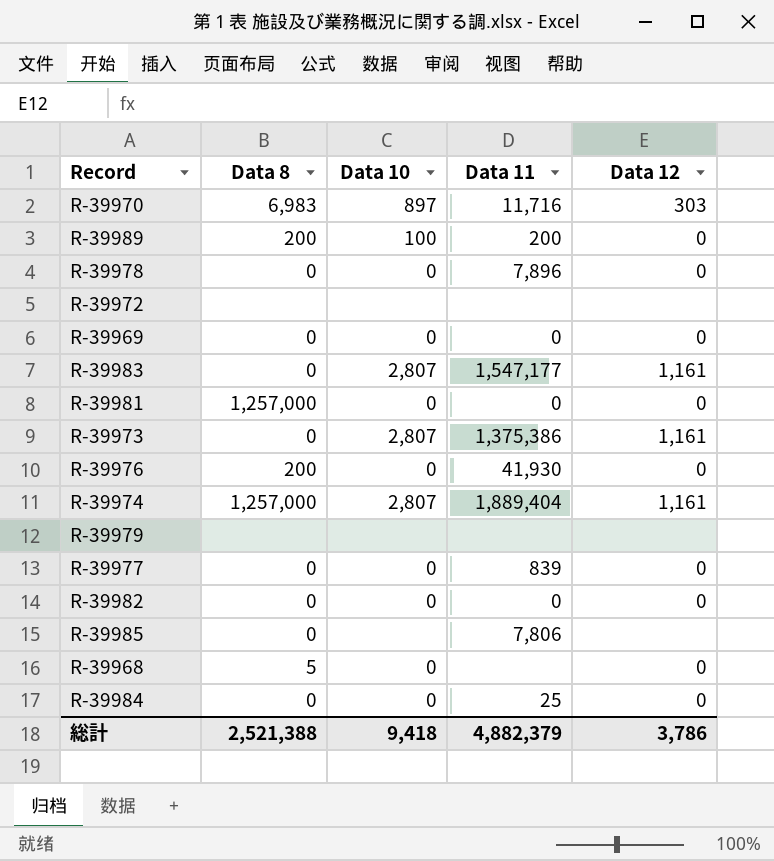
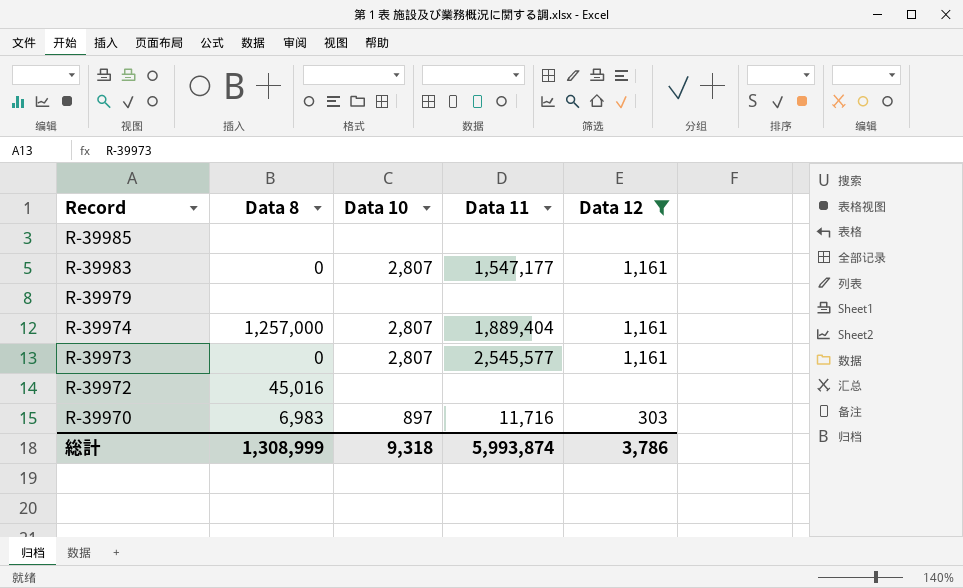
filter: none -> Data 12 != 0
row order: none -> Record descending
R-39985 | Data 8: 0 -> none
R-39985 | Data 11: 7,806 -> none
R-39973 | Data 11: 1,375,386 -> 2,545,577
R-39972 | Data 8: none -> 45,016
総計 | Data 8: 2,521,388 -> 1,308,999
総計 | Data 10: 9,418 -> 9,318
総計 | Data 11: 4,882,379 -> 5,993,874

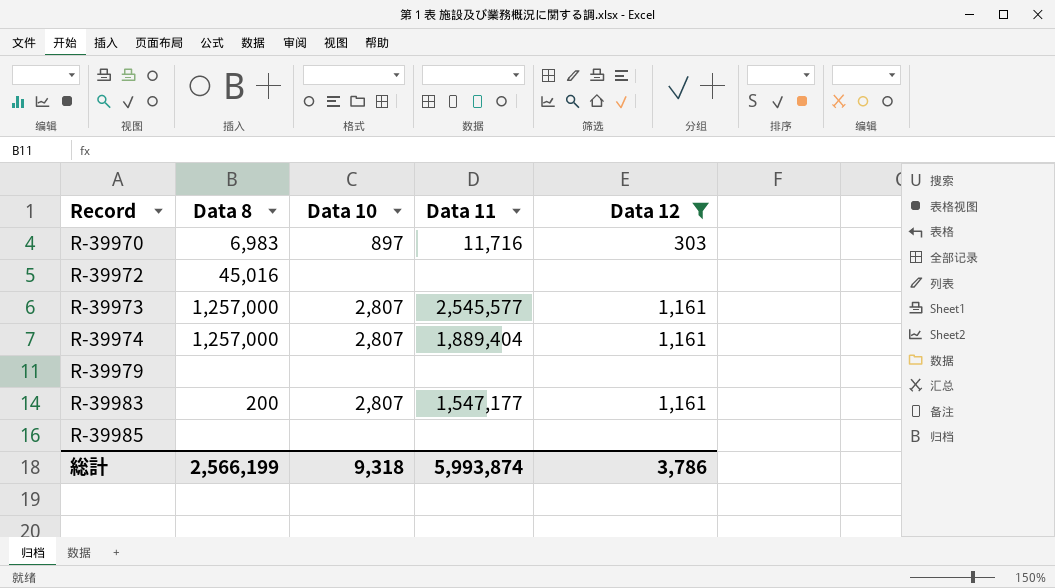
row order: Record descending -> Record ascending
R-39973 | Data 8: 0 -> 1,257,000
R-39983 | Data 8: 0 -> 200
総計 | Data 8: 1,308,999 -> 2,566,199

